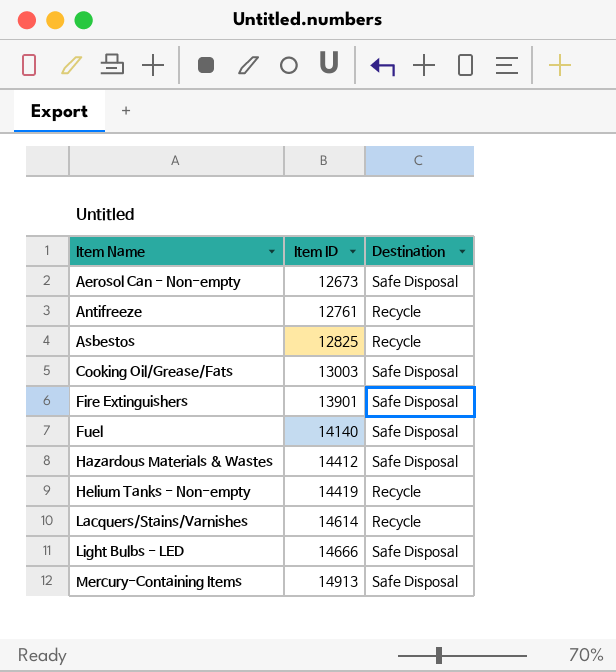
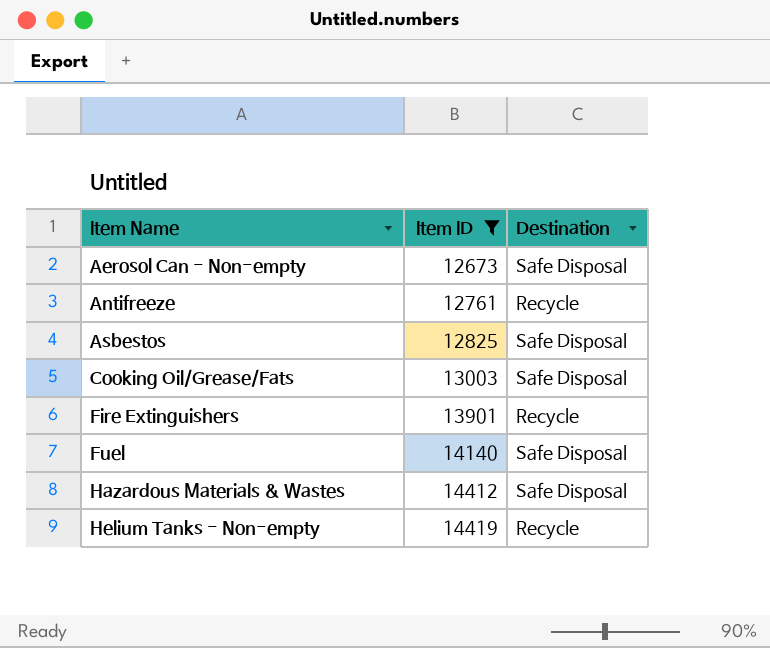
filter: none -> Item ID <= 14419
Asbestos | Destination: Recycle -> Safe Disposal
Fire Extinguishers | Destination: Safe Disposal -> Recycle

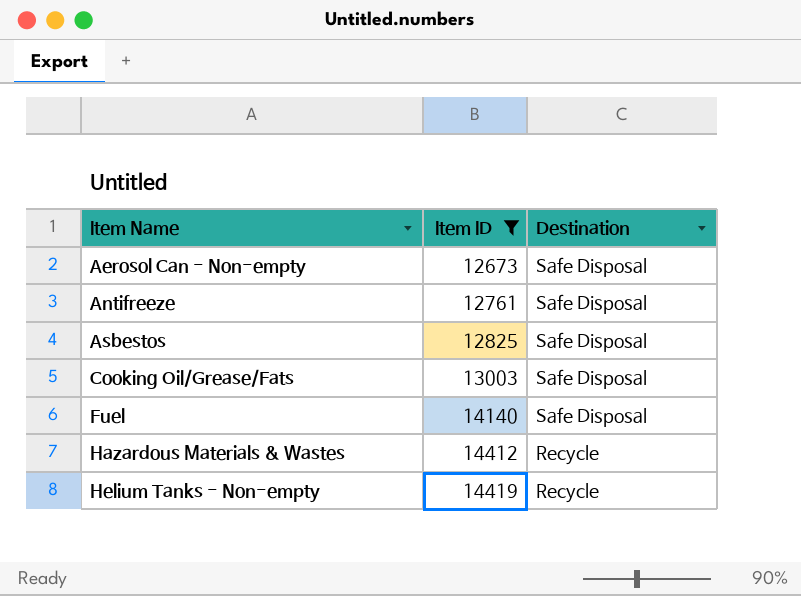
row Fire Extinguishers: 13901 | Recycle -> none
Antifreeze | Destination: Recycle -> Safe Disposal
Hazardous Materials & Wastes | Destination: Safe Disposal -> Recycle

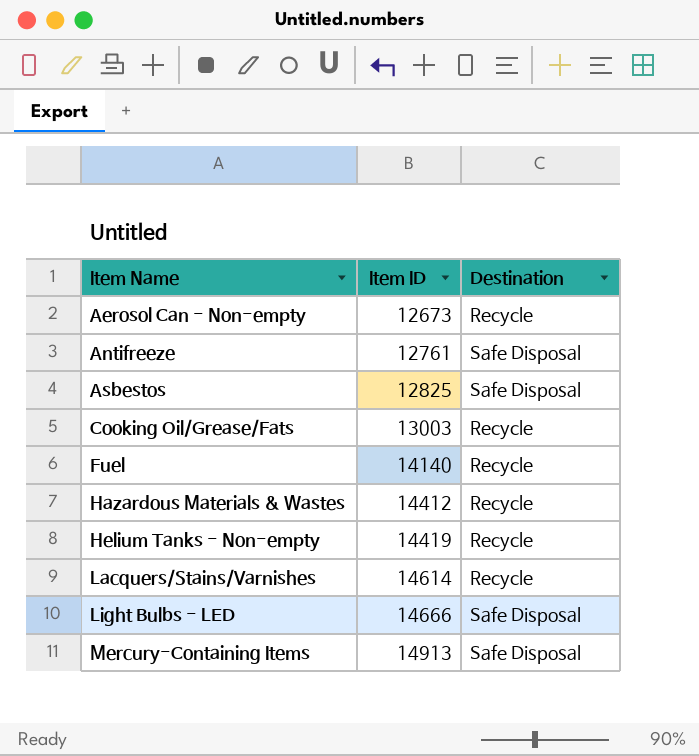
filter: Item ID <= 14419 -> none
Aerosol Can - Non-empty | Destination: Safe Disposal -> Recycle
Cooking Oil/Grease/Fats | Destination: Safe Disposal -> Recycle
Fuel | Destination: Safe Disposal -> Recycle

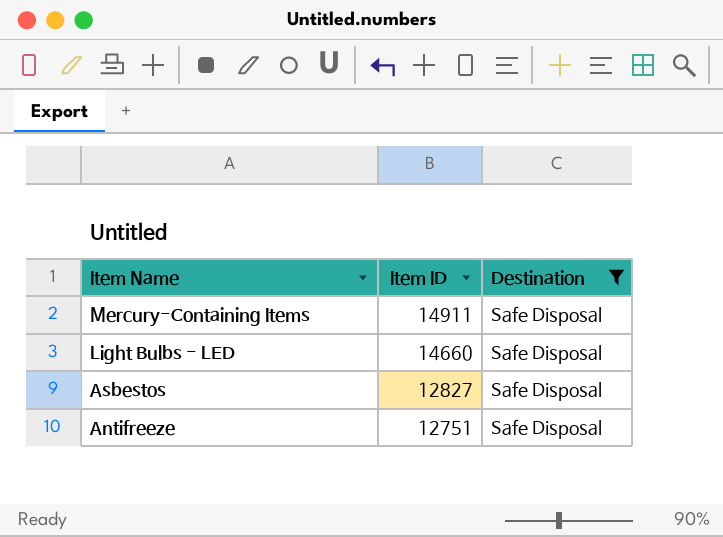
filter: none -> Destination = Safe Disposal
row order: Item Name ascending -> Item Name descending
Mercury-Containing Items | Item ID: 14913 -> 14911
Light Bulbs - LED | Item ID: 14666 -> 14660
Asbestos | Item ID: 12825 -> 12827
Antifreeze | Item ID: 12761 -> 12751

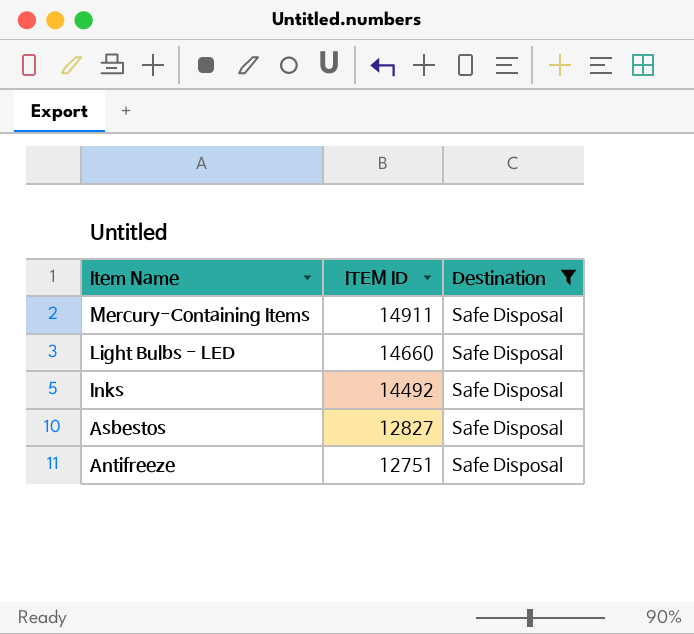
column name: Item ID -> ITEM ID
row Inks: none -> 14492 | Safe Disposal

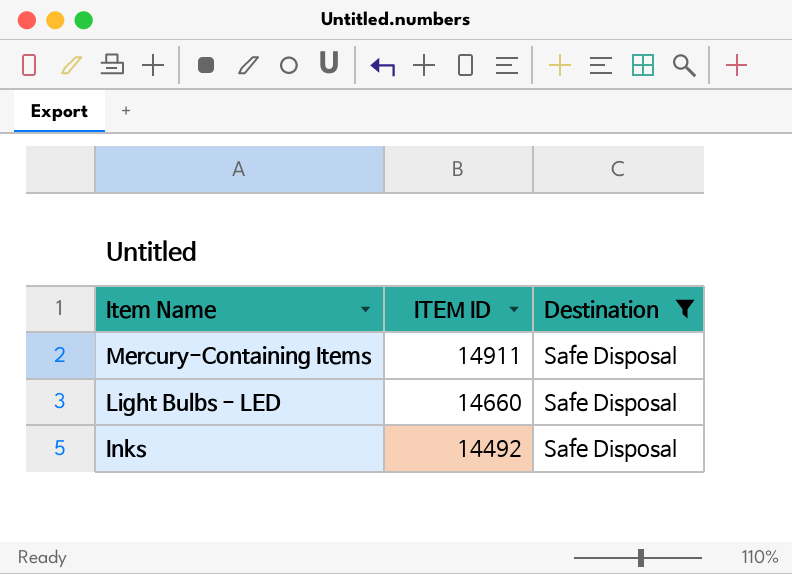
row Asbestos: 12827 | Safe Disposal -> none
row Antifreeze: 12751 | Safe Disposal -> none

